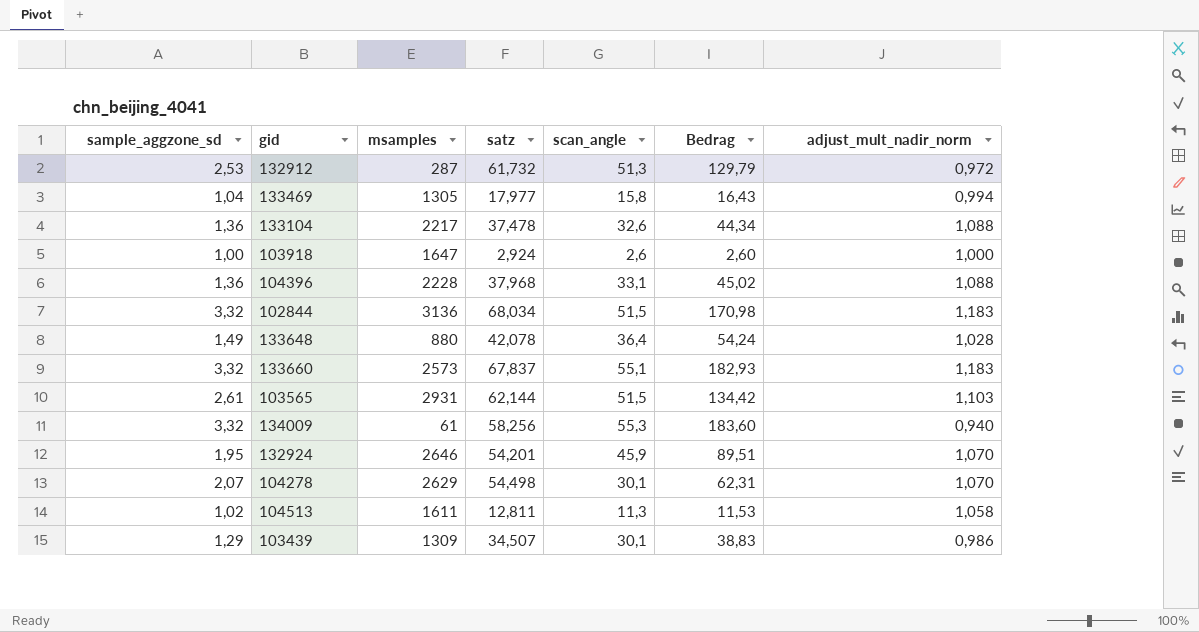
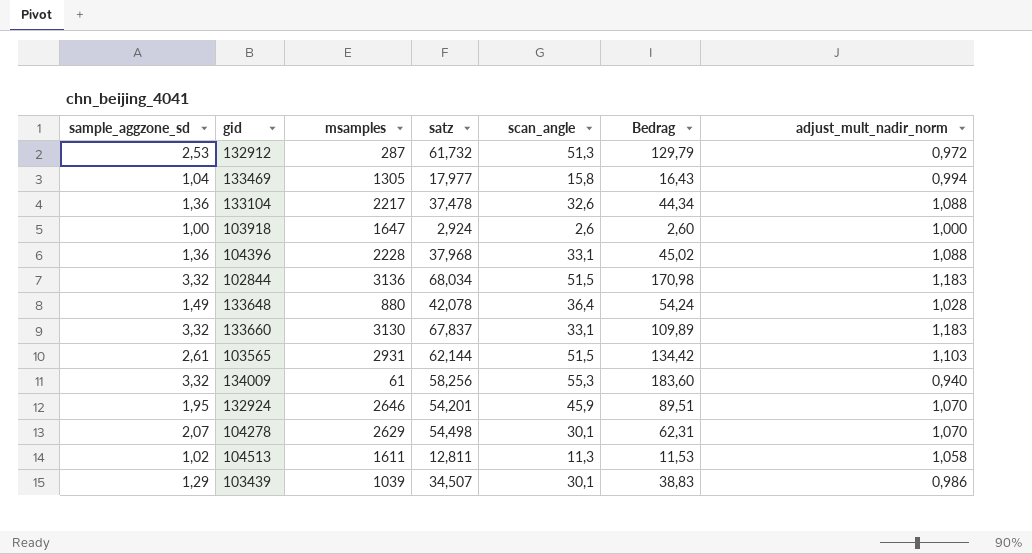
133660 | msamples: 2573 -> 3130
133660 | scan_angle: 55,1 -> 33,1
133660 | Bedrag: 182,93 -> 109,89
103439 | msamples: 1309 -> 1039

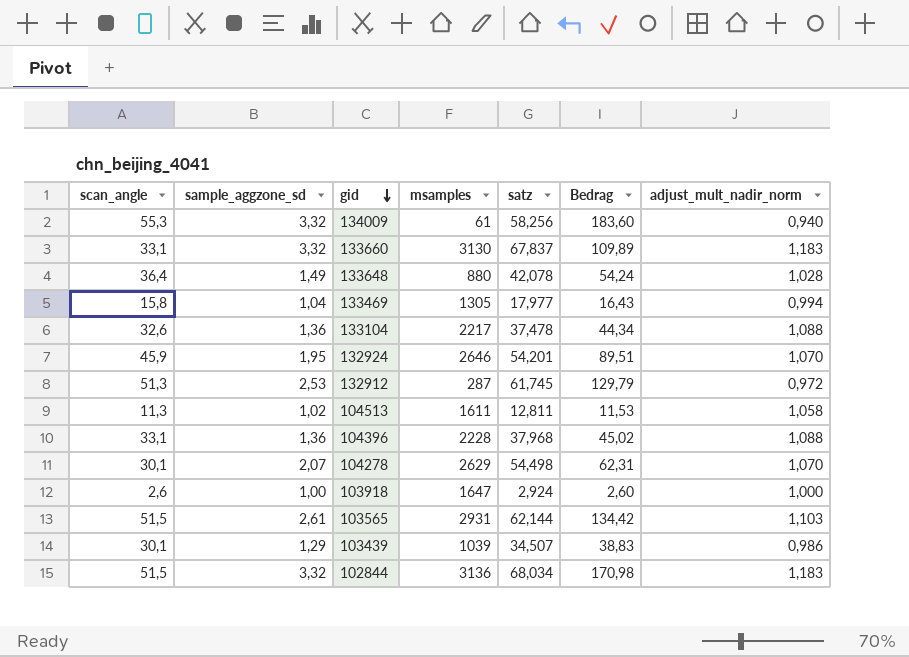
row order: none -> gid descending
column scan_angle | position: 5 -> 1
132912 | satz: 61,732 -> 61,745

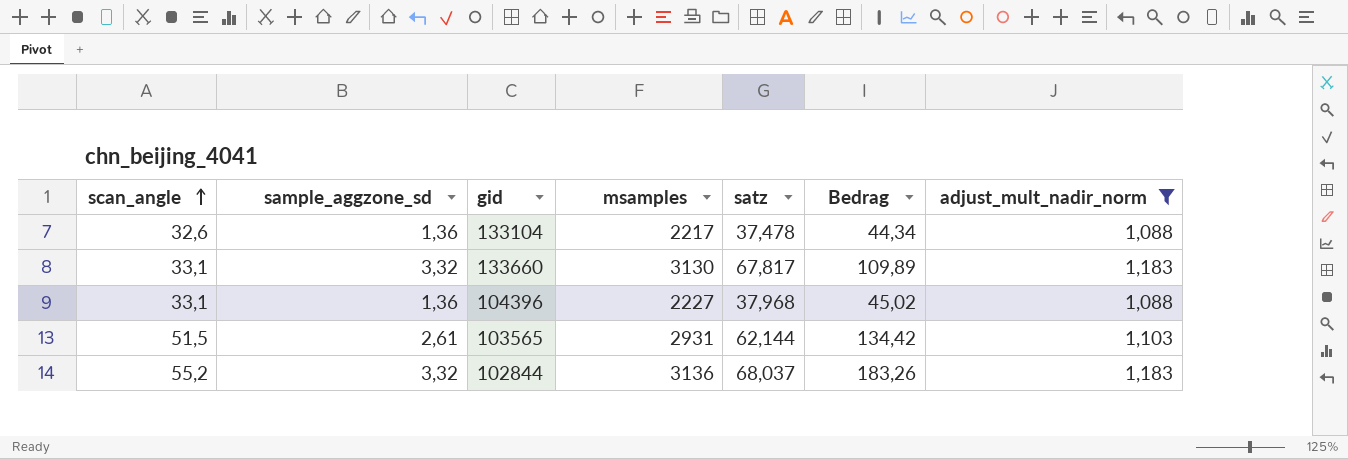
filter: none -> adjust_mult_nadir_norm >= 1,088
row order: gid descending -> scan_angle ascending
133660 | satz: 67,837 -> 67,817
104396 | msamples: 2228 -> 2227
102844 | scan_angle: 51,5 -> 55,2
102844 | satz: 68,034 -> 68,037
102844 | Bedrag: 170,98 -> 183,26

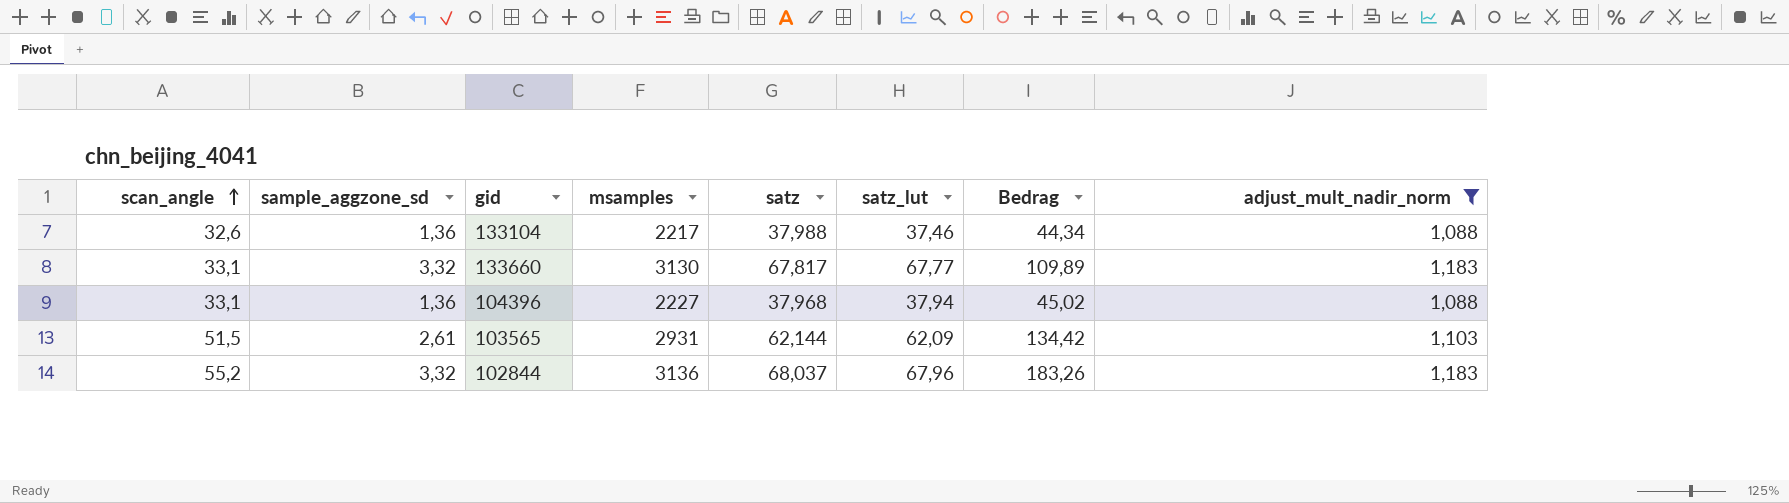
column satz_lut | position: none -> 6
133104 | satz: 37,478 -> 37,988

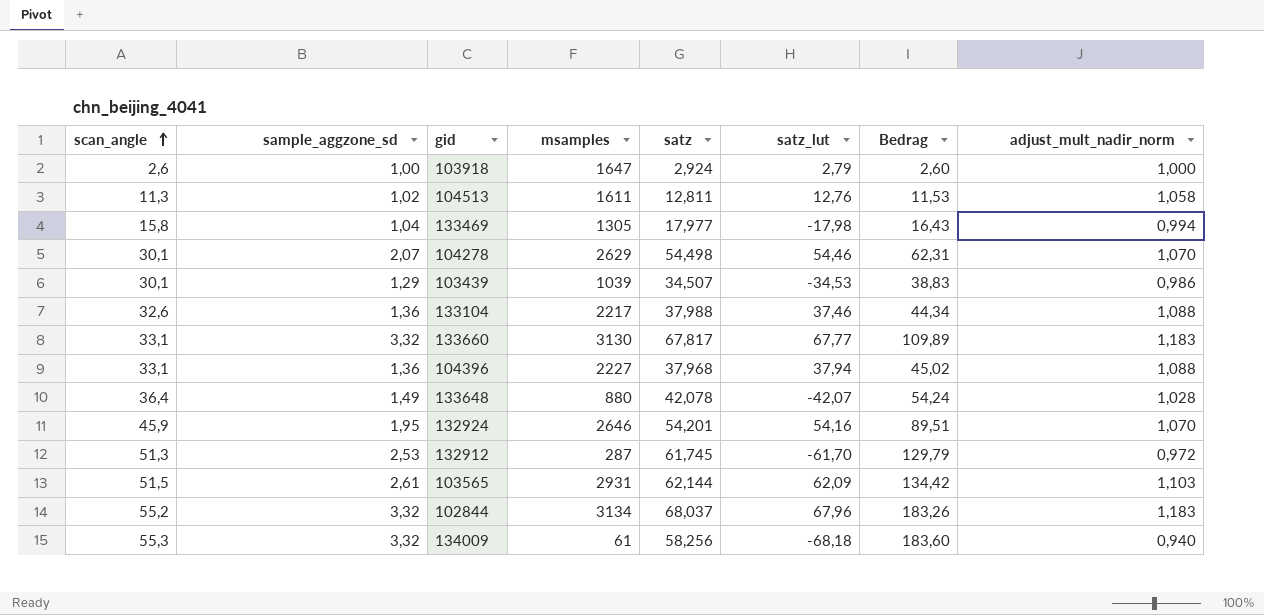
filter: adjust_mult_nadir_norm >= 1,088 -> none
102844 | msamples: 3136 -> 3134

